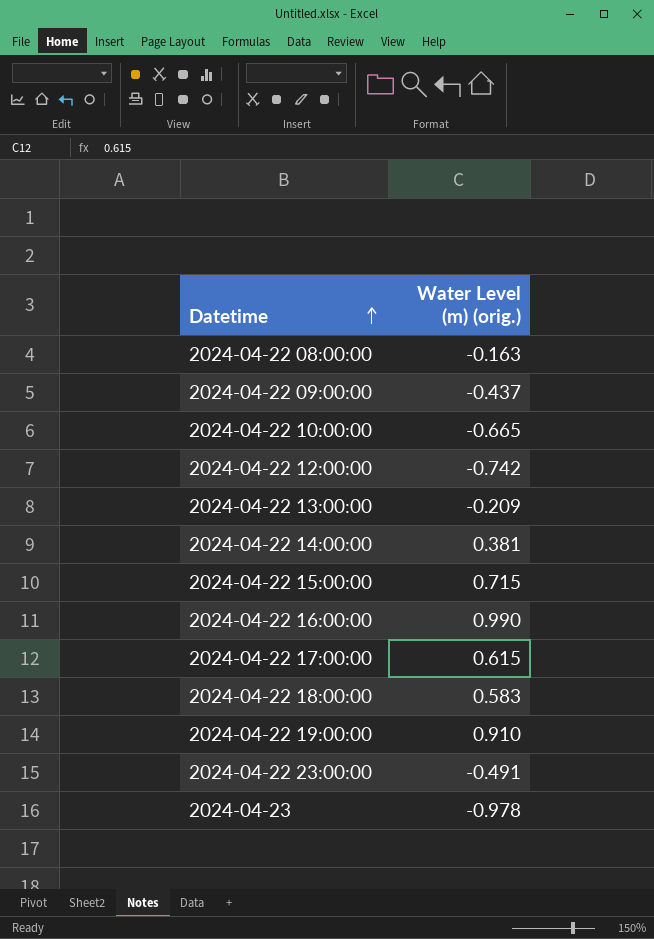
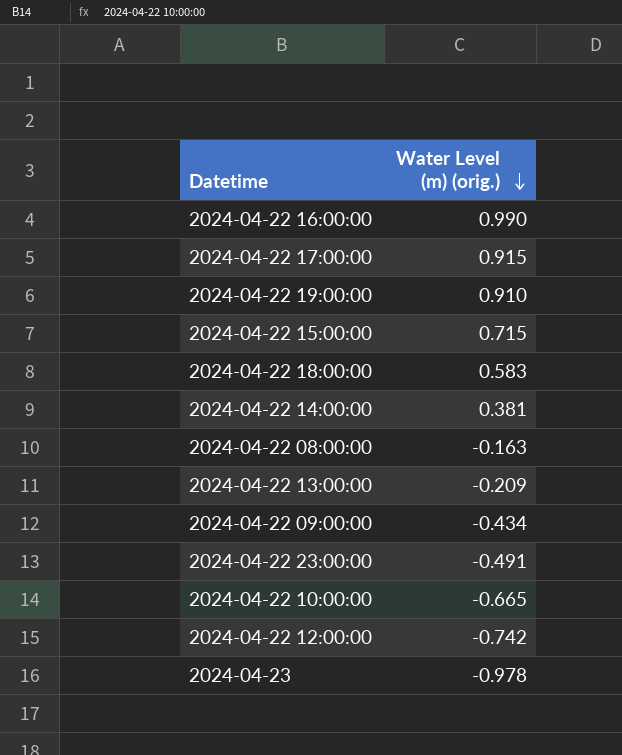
row order: Datetime ascending -> Water Level (m) (orig.) descending
2024-04-22 17:00:00 | Water Level (m) (orig.): 0.615 -> 0.915
2024-04-22 09:00:00 | Water Level (m) (orig.): -0.437 -> -0.434

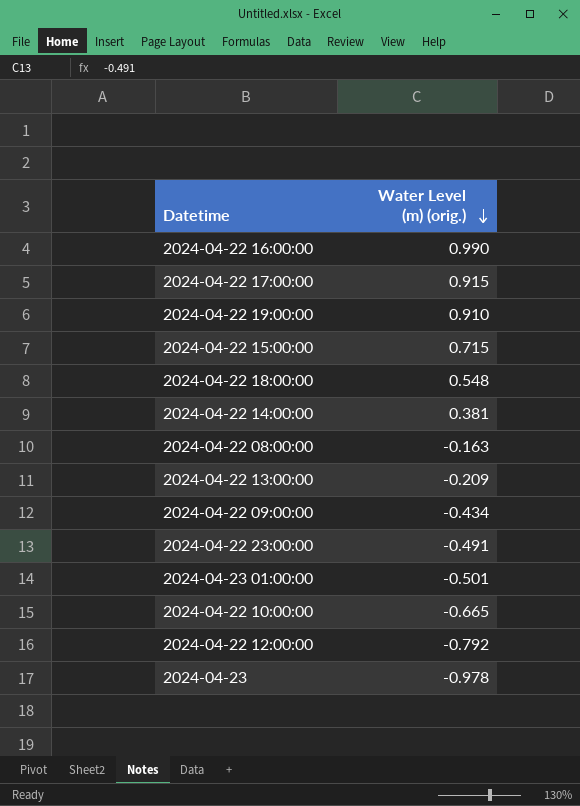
2024-04-22 18:00:00 | Water Level (m) (orig.): 0.583 -> 0.548
row 2024-04-23 01:00:00: none -> -0.501
2024-04-22 12:00:00 | Water Level (m) (orig.): -0.742 -> -0.792

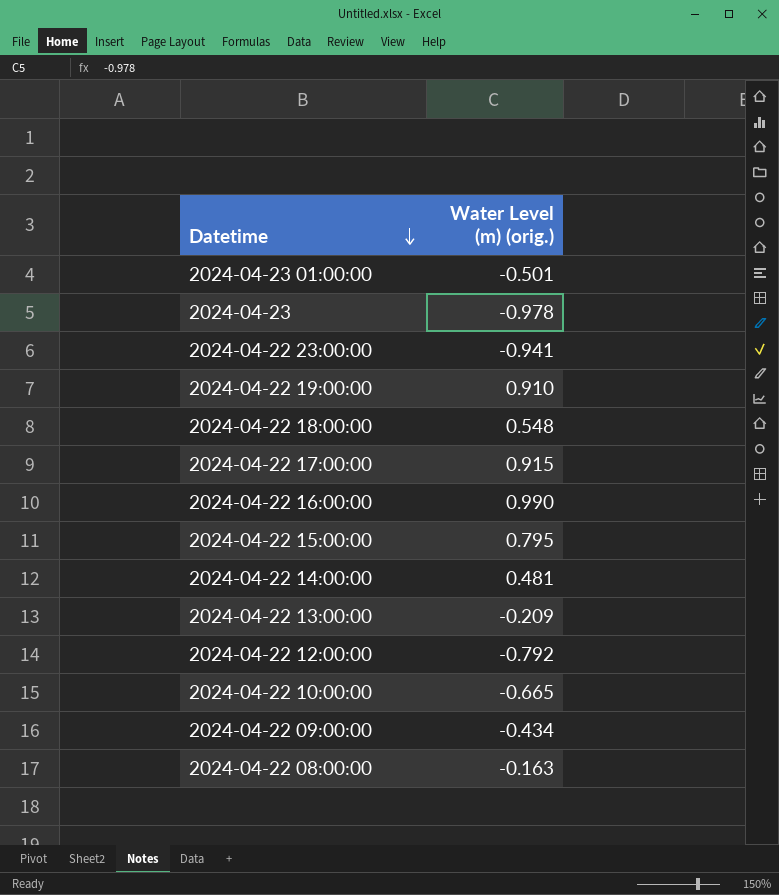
row order: Water Level (m) (orig.) descending -> Datetime descending
2024-04-22 23:00:00 | Water Level (m) (orig.): -0.491 -> -0.941
2024-04-22 15:00:00 | Water Level (m) (orig.): 0.715 -> 0.795
2024-04-22 14:00:00 | Water Level (m) (orig.): 0.381 -> 0.481

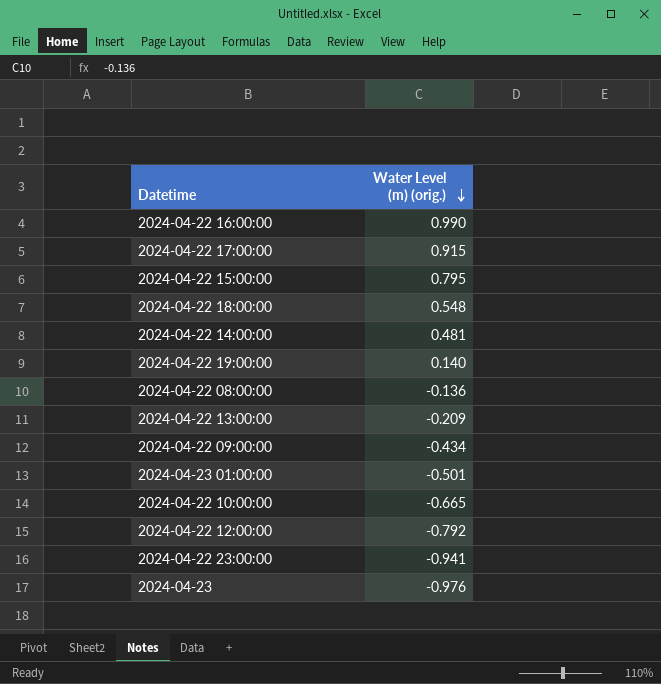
row order: Datetime descending -> Water Level (m) (orig.) descending
2024-04-22 19:00:00 | Water Level (m) (orig.): 0.910 -> 0.140
2024-04-22 08:00:00 | Water Level (m) (orig.): -0.163 -> -0.136
2024-04-23 | Water Level (m) (orig.): -0.978 -> -0.976

